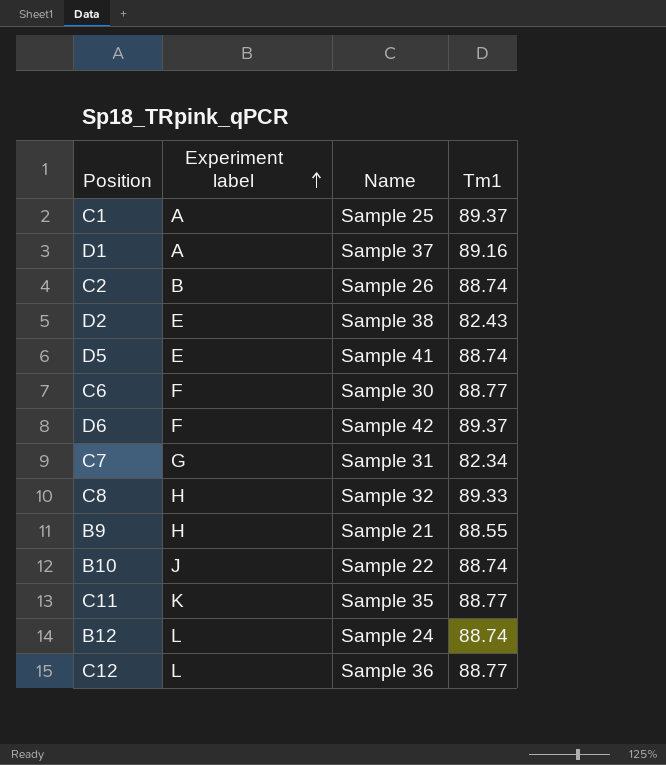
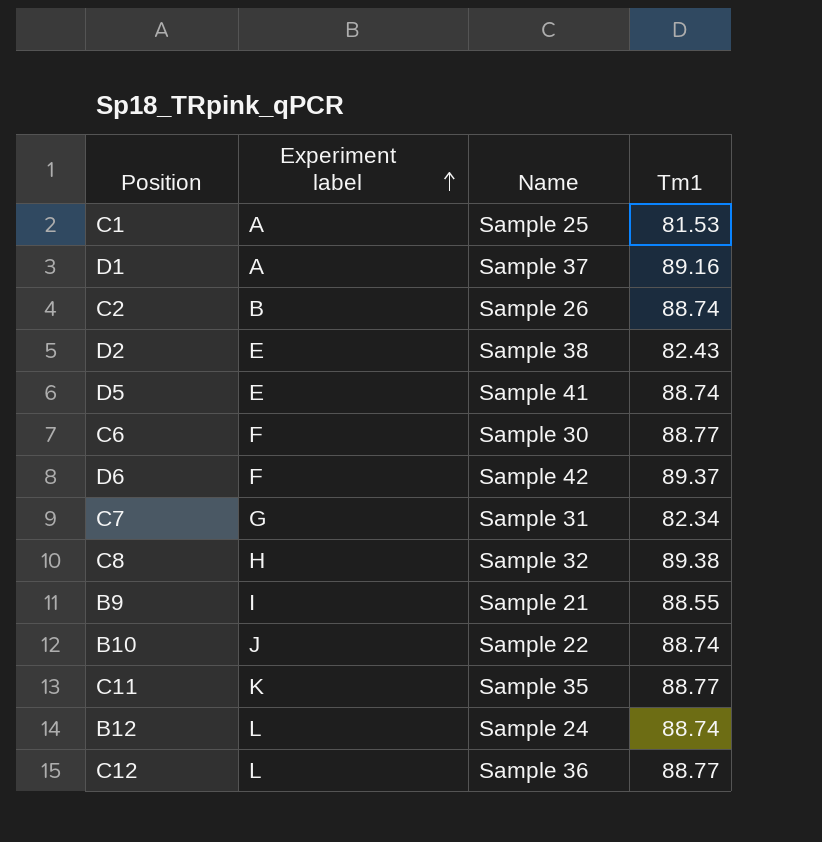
C1 | Tm1: 89.37 -> 81.53
C8 | Tm1: 89.33 -> 89.38
B9 | Experiment label: H -> I

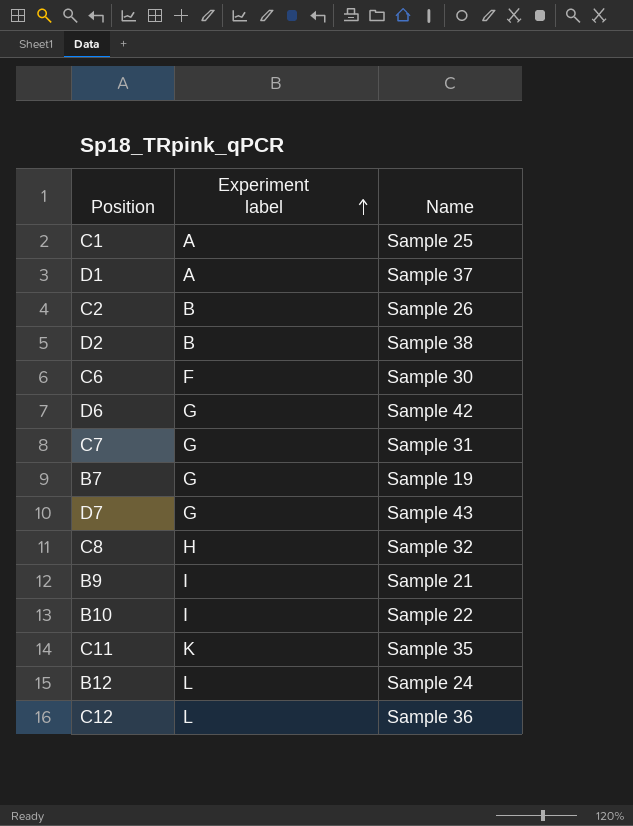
column Tm1 | position: 4 -> none
row D5: E | Sample 41 | 88.74 -> none
D2 | Experiment label: E -> B
D6 | Experiment label: F -> G
row B7: none -> G | Sample 19
row D7: none -> G | Sample 43
B10 | Experiment label: J -> I

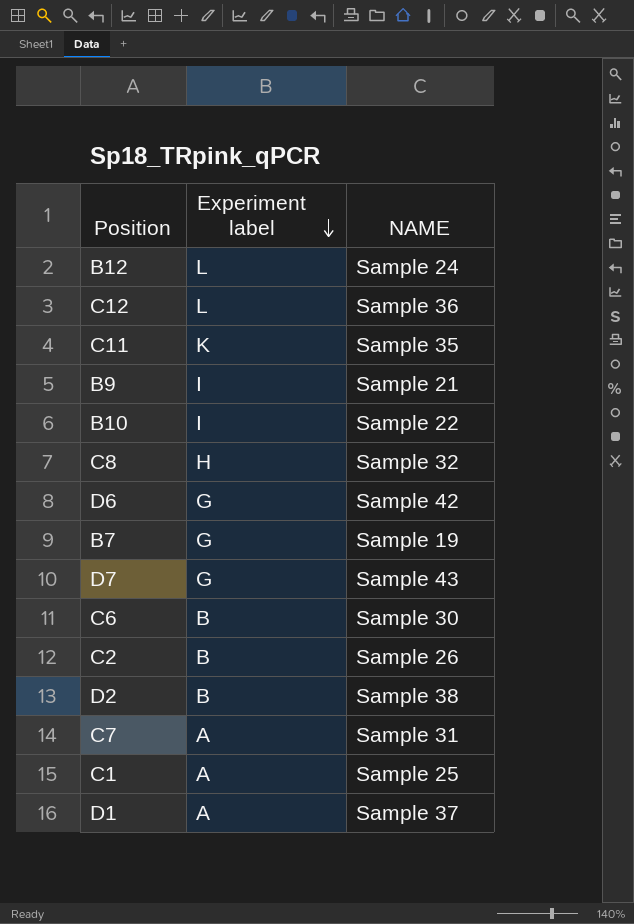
row order: Experiment label ascending -> Experiment label descending
column name: Name -> NAME
C6 | Experiment label: F -> B
C7 | Experiment label: G -> A

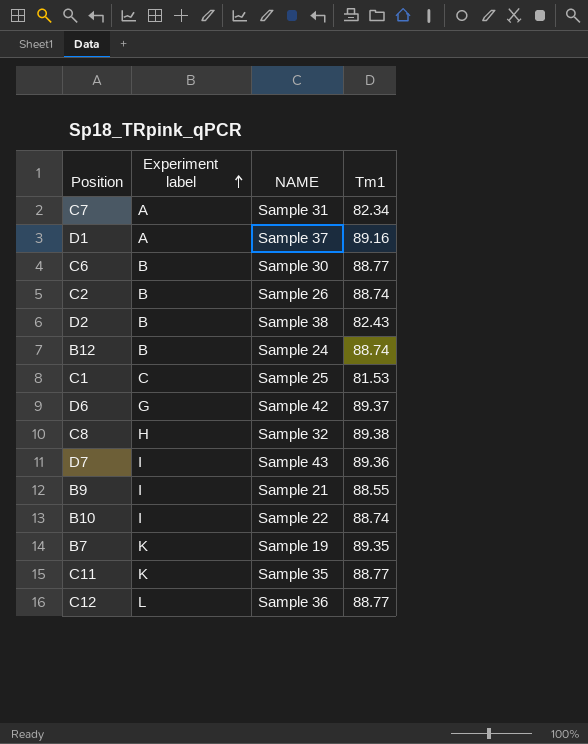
row order: Experiment label descending -> Experiment label ascending
column Tm1 | position: none -> 4
B12 | Experiment label: L -> B
C1 | Experiment label: A -> C
D7 | Experiment label: G -> I
B7 | Experiment label: G -> K

